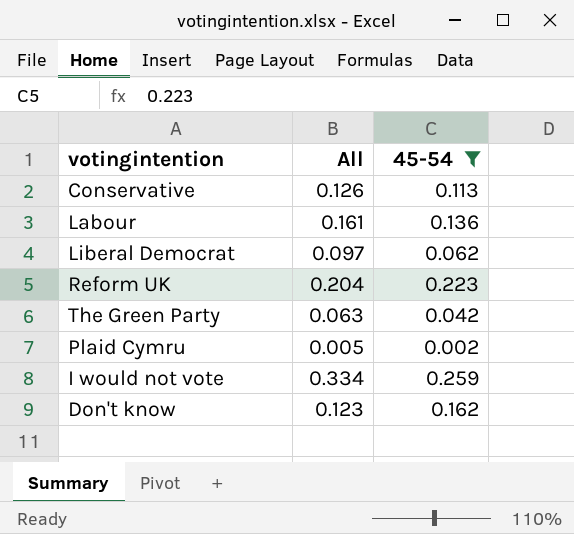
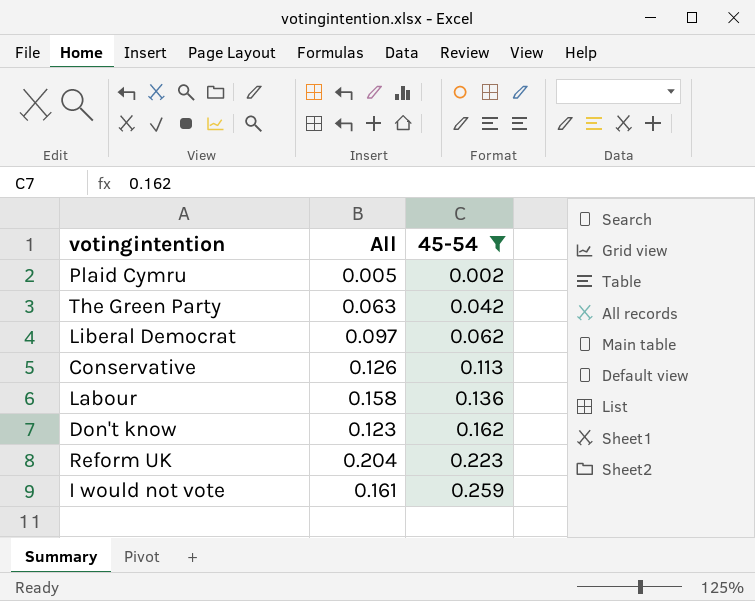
row order: none -> 45-54 ascending
Labour | All: 0.161 -> 0.158
I would not vote | All: 0.334 -> 0.161

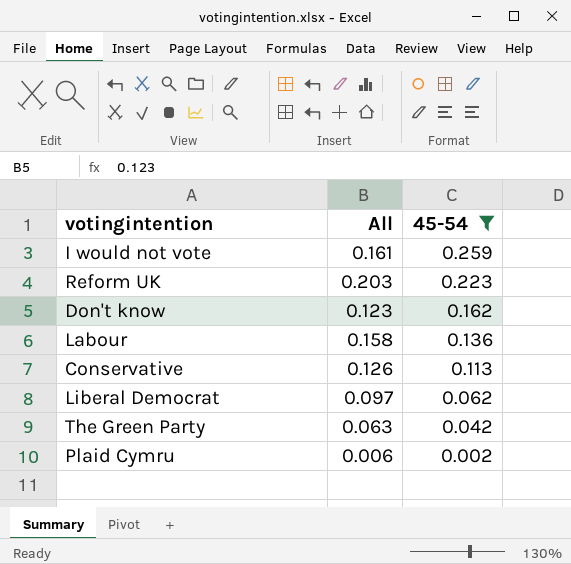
row order: 45-54 ascending -> 45-54 descending
Reform UK | All: 0.204 -> 0.203
Plaid Cymru | All: 0.005 -> 0.006

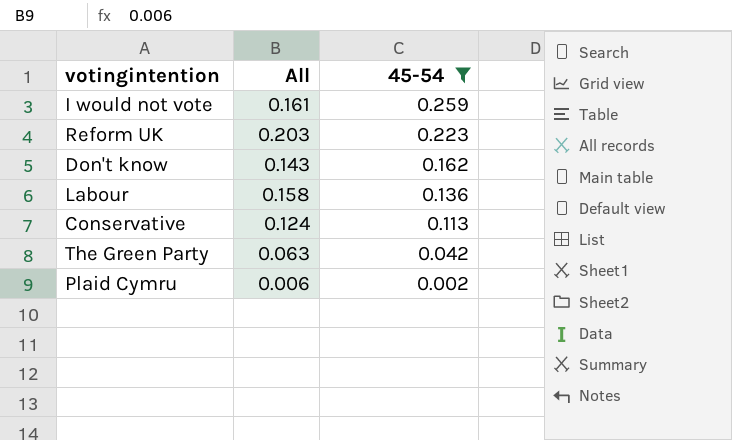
row Liberal Democrat: 0.097 | 0.062 -> none
Don't know | All: 0.123 -> 0.143
Conservative | All: 0.126 -> 0.124

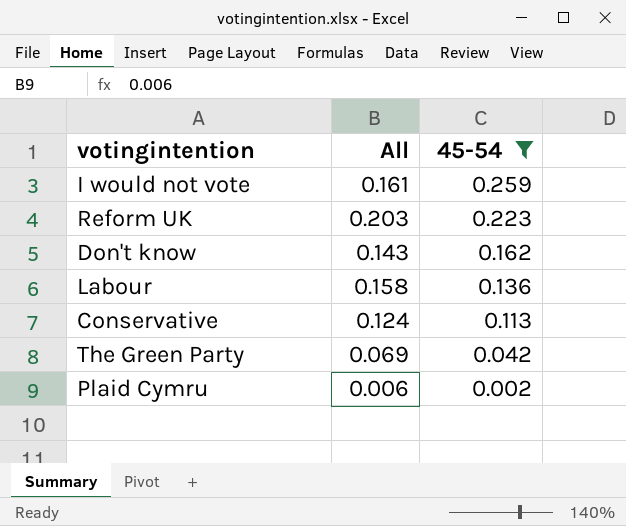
The Green Party | All: 0.063 -> 0.069

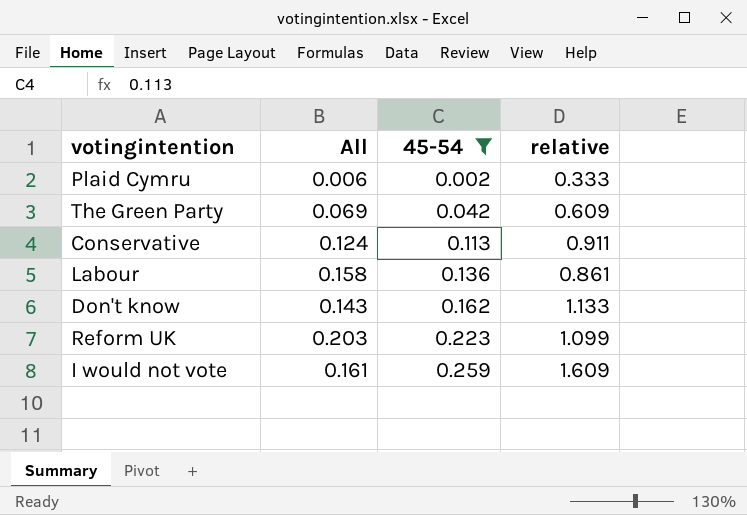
row order: 45-54 descending -> 45-54 ascending
column relative | formula: none -> [45-54] / [All]

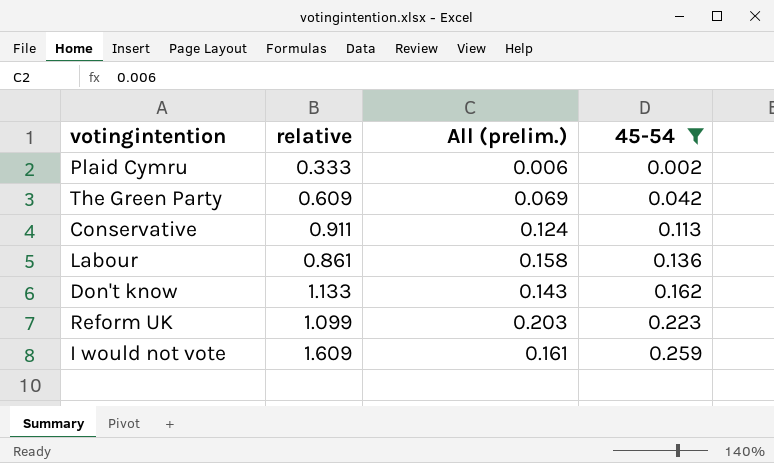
column relative | position: 4 -> 2
column name: All -> All (prelim.)

